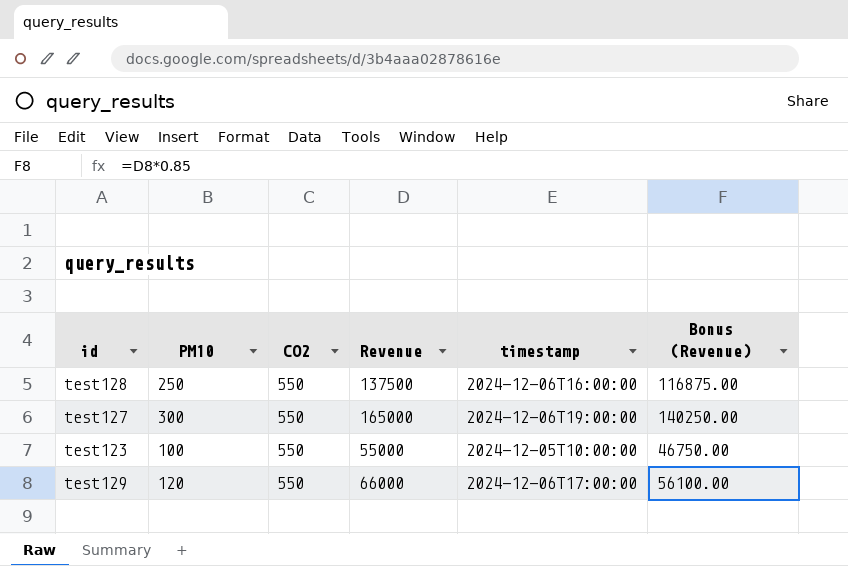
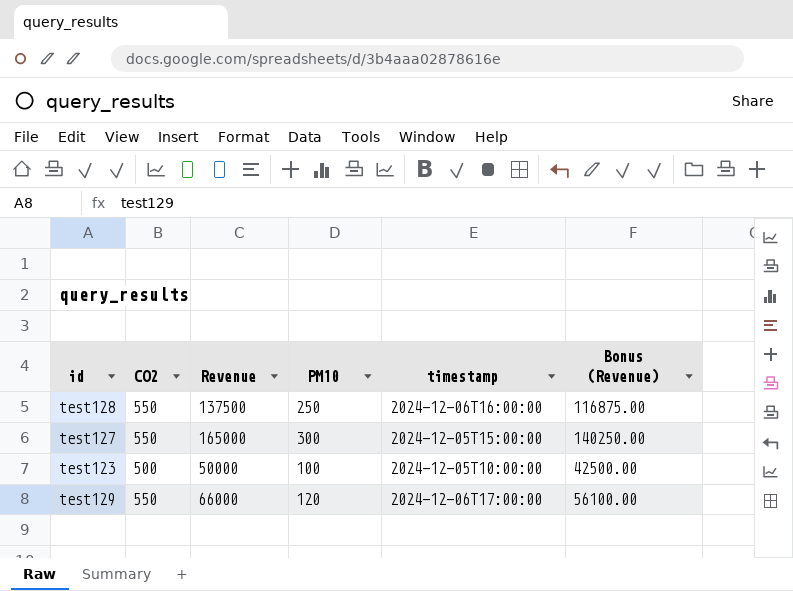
column PM10 | position: 2 -> 4
test127 | timestamp: 2024-12-06T19:00:00 -> 2024-12-05T15:00:00
test123 | CO2: 550 -> 500
test123 | Revenue: 55000 -> 50000
test123 | Bonus (Revenue): 46750.00 -> 42500.00

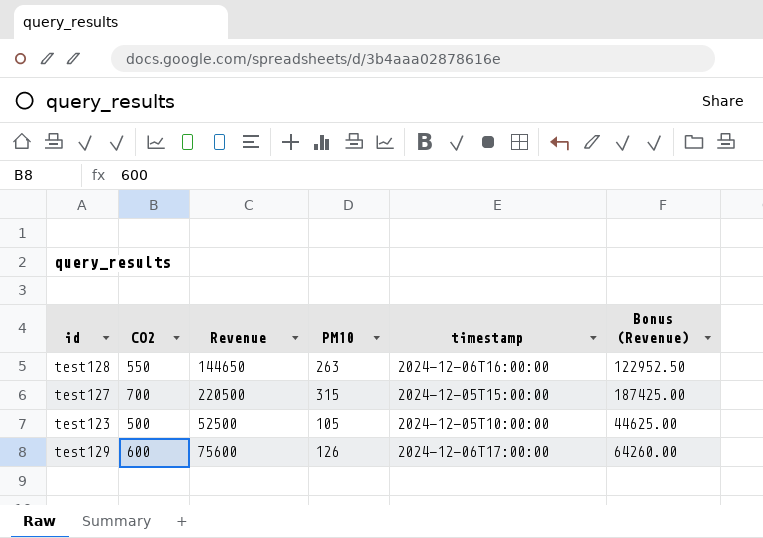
test128 | Revenue: 137500 -> 144650
test128 | PM10: 250 -> 263
test128 | Bonus (Revenue): 116875.00 -> 122952.50
test127 | CO2: 550 -> 700
test127 | Revenue: 165000 -> 220500
test127 | PM10: 300 -> 315
test127 | Bonus (Revenue): 140250.00 -> 187425.00
test123 | Revenue: 50000 -> 52500
test123 | PM10: 100 -> 105
test123 | Bonus (Revenue): 42500.00 -> 44625.00
test129 | CO2: 550 -> 600
test129 | Revenue: 66000 -> 75600
test129 | PM10: 120 -> 126
test129 | Bonus (Revenue): 56100.00 -> 64260.00

